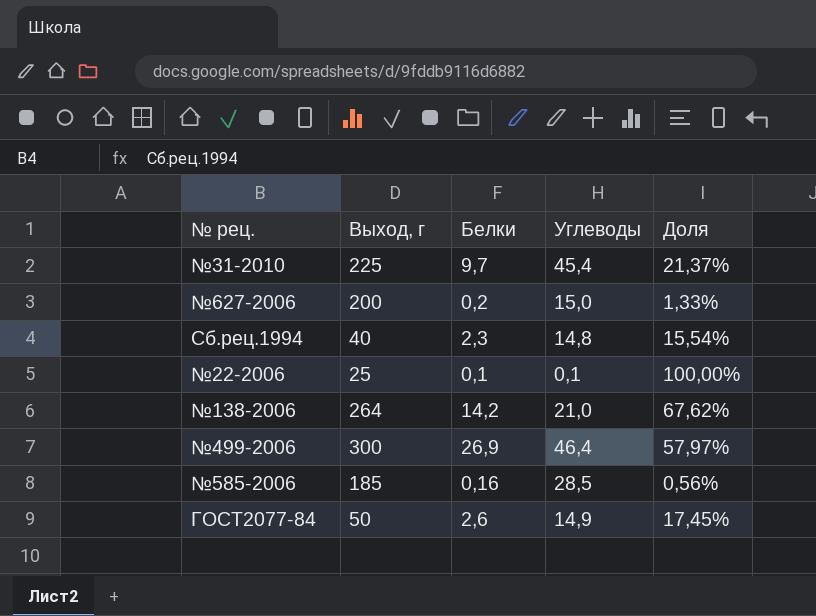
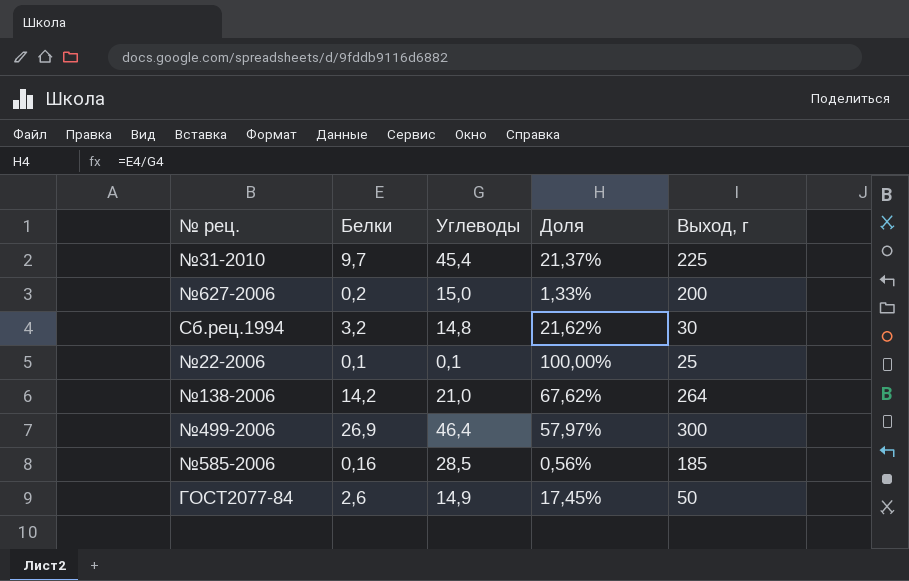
column Выход, г | position: 2 -> 5
Сб.рец.1994 | Белки: 2,3 -> 3,2
Сб.рец.1994 | Доля: 15,54% -> 21,62%
Сб.рец.1994 | Выход, г: 40 -> 30

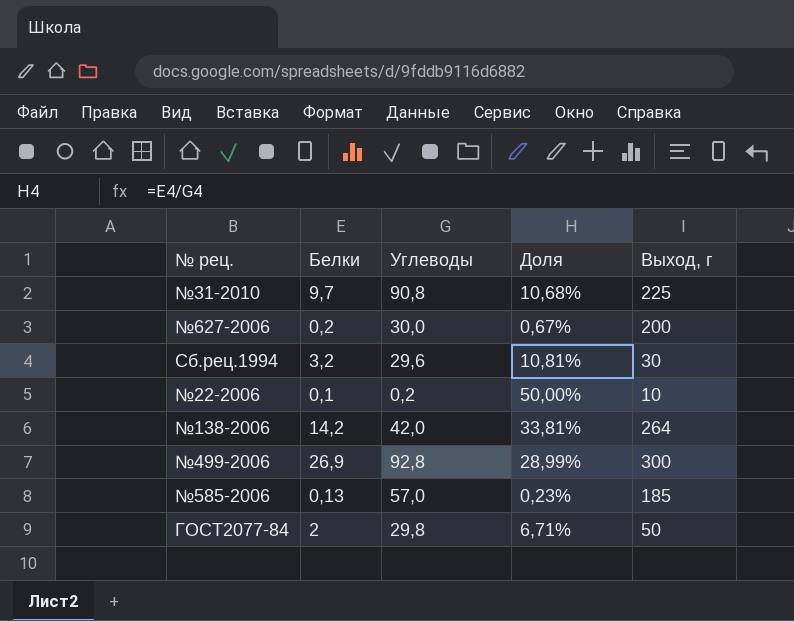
№31-2010 | Углеводы: 45,4 -> 90,8
№31-2010 | Доля: 21,37% -> 10,68%
№627-2006 | Углеводы: 15,0 -> 30,0
№627-2006 | Доля: 1,33% -> 0,67%
Сб.рец.1994 | Углеводы: 14,8 -> 29,6
Сб.рец.1994 | Доля: 21,62% -> 10,81%
№22-2006 | Углеводы: 0,1 -> 0,2
№22-2006 | Доля: 100,00% -> 50,00%
№22-2006 | Выход, г: 25 -> 10
№138-2006 | Углеводы: 21,0 -> 42,0
№138-2006 | Доля: 67,62% -> 33,81%
№499-2006 | Углеводы: 46,4 -> 92,8
№499-2006 | Доля: 57,97% -> 28,99%
№585-2006 | Белки: 0,16 -> 0,13
№585-2006 | Углеводы: 28,5 -> 57,0
№585-2006 | Доля: 0,56% -> 0,23%
ГОСТ2077-84 | Белки: 2,6 -> 2
ГОСТ2077-84 | Углеводы: 14,9 -> 29,8
ГОСТ2077-84 | Доля: 17,45% -> 6,71%

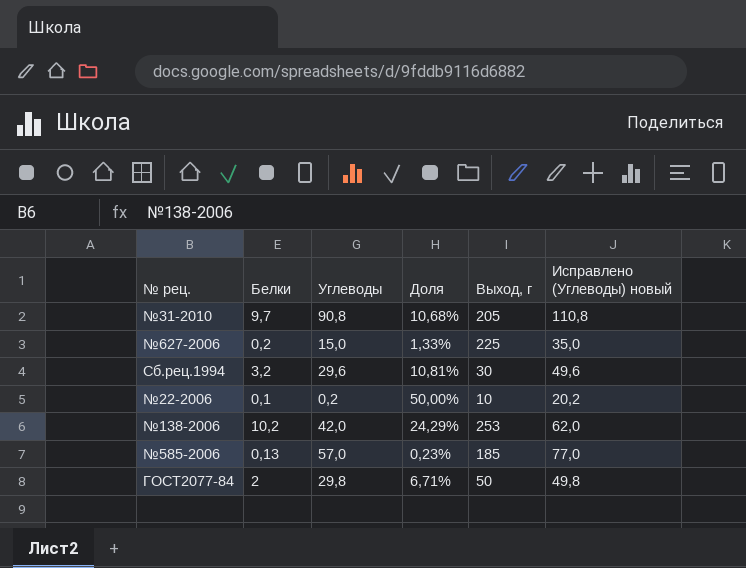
column Исправлено (Углеводы) новый | formula: none -> [Углеводы] + 20
row №499-2006: 26,9 | 92,8 | 28,99% | 300 -> none
№31-2010 | Выход, г: 225 -> 205
№627-2006 | Углеводы: 30,0 -> 15,0
№627-2006 | Доля: 0,67% -> 1,33%
№627-2006 | Выход, г: 200 -> 225
№138-2006 | Белки: 14,2 -> 10,2
№138-2006 | Доля: 33,81% -> 24,29%
№138-2006 | Выход, г: 264 -> 253

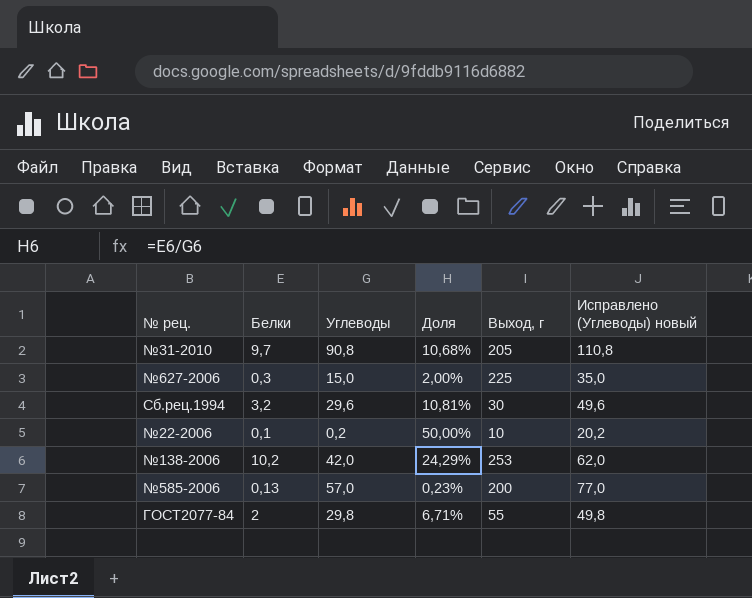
№627-2006 | Белки: 0,2 -> 0,3
№627-2006 | Доля: 1,33% -> 2,00%
№585-2006 | Выход, г: 185 -> 200
ГОСТ2077-84 | Выход, г: 50 -> 55

